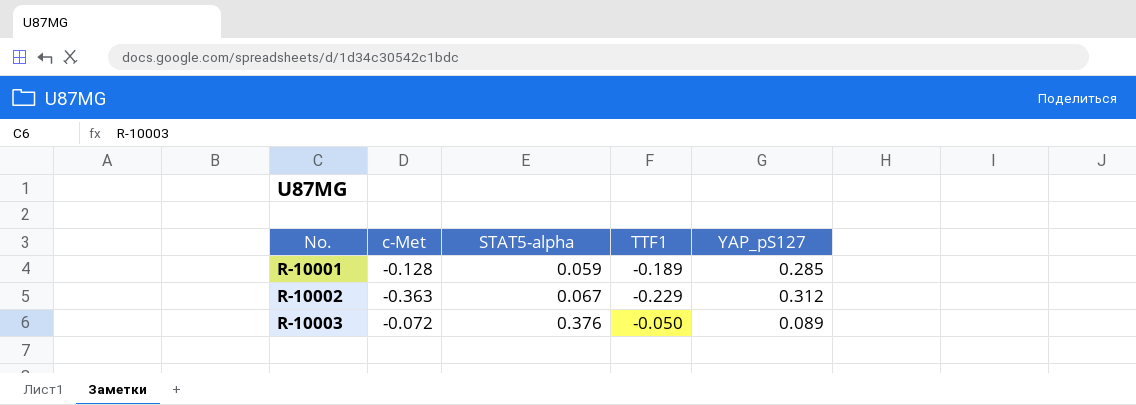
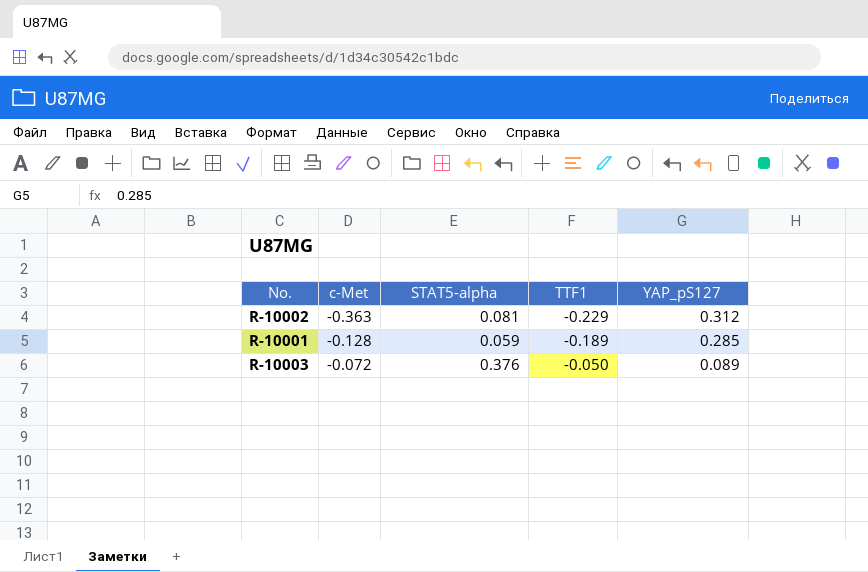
row order: No. ascending -> c-Met ascending
R-10002 | STAT5-alpha: 0.067 -> 0.081

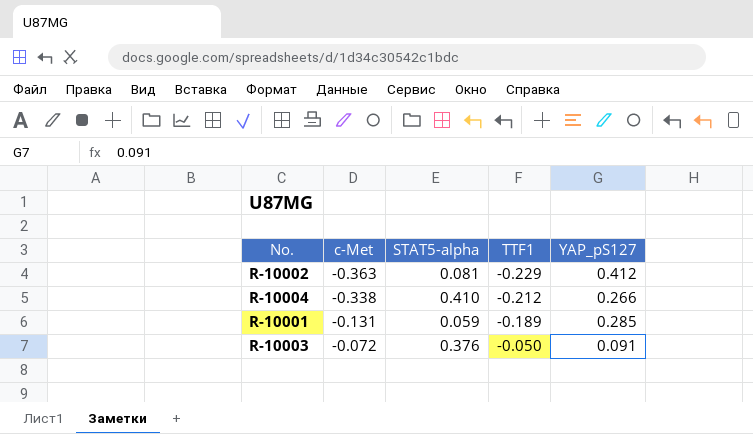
R-10002 | YAP_pS127: 0.312 -> 0.412
row R-10004: none -> -0.338 | 0.410 | -0.212 | 0.266
R-10001 | c-Met: -0.128 -> -0.131
R-10003 | YAP_pS127: 0.089 -> 0.091

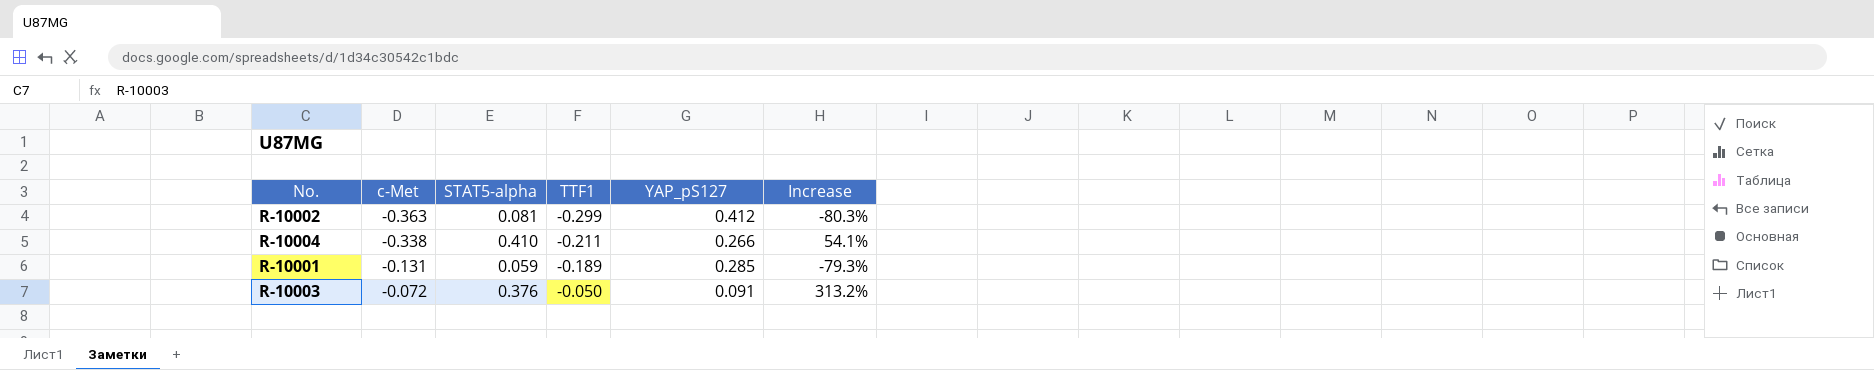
column Increase | formula: none -> ([STAT5-alpha] - [YAP_pS127]) / [YAP_pS127]
R-10002 | TTF1: -0.229 -> -0.299
R-10004 | TTF1: -0.212 -> -0.211

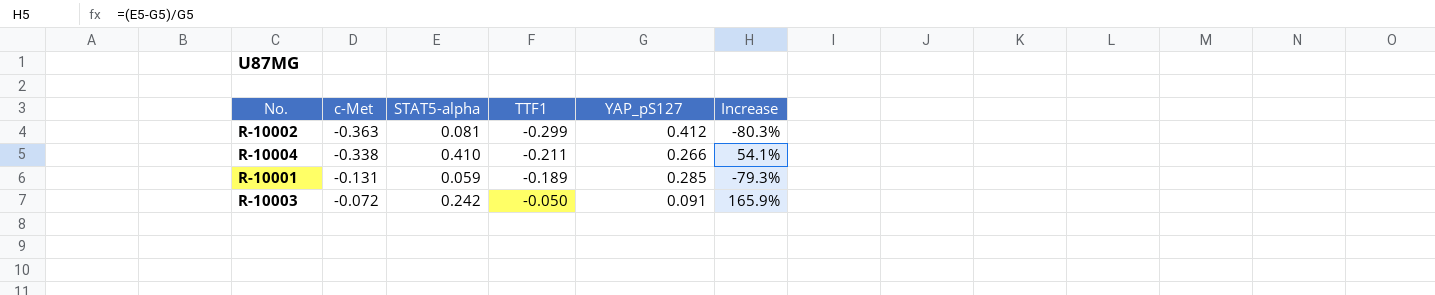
R-10003 | STAT5-alpha: 0.376 -> 0.242
R-10003 | Increase: 313.2% -> 165.9%

